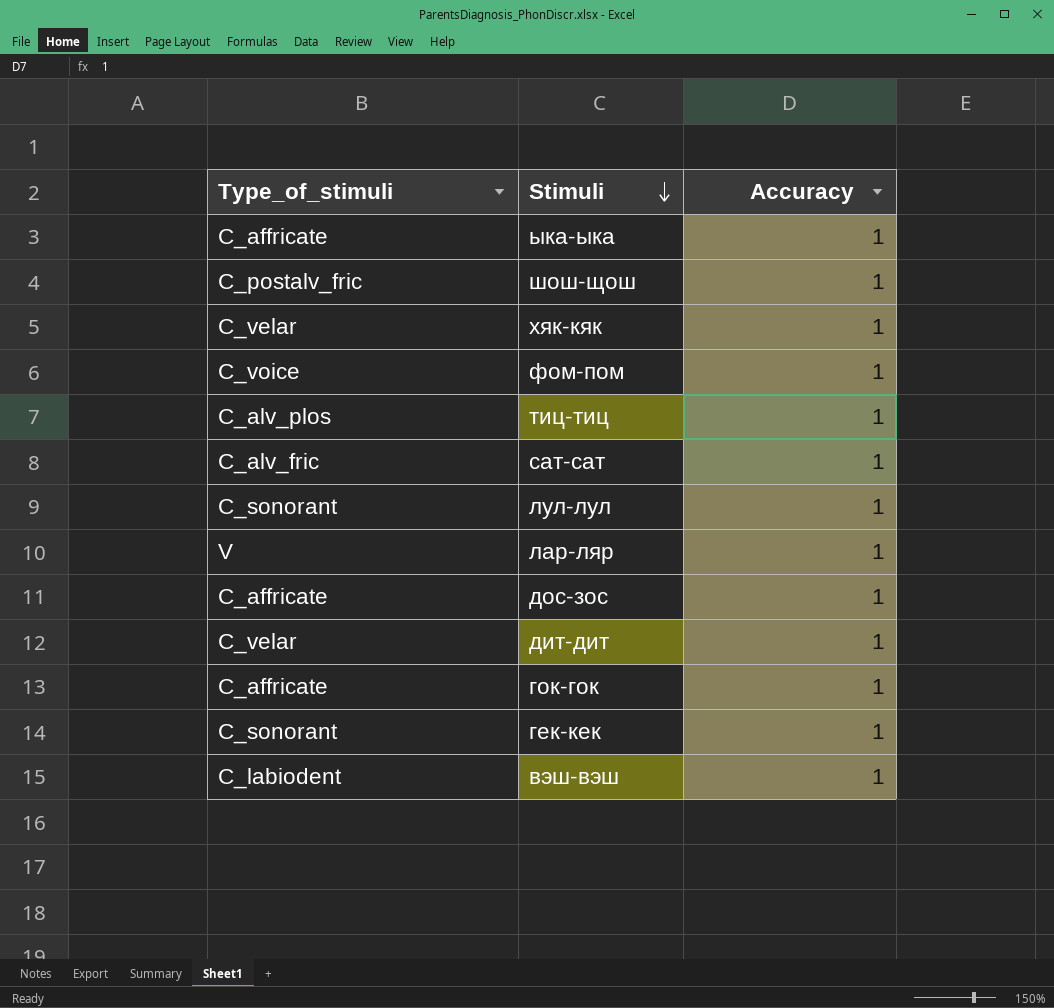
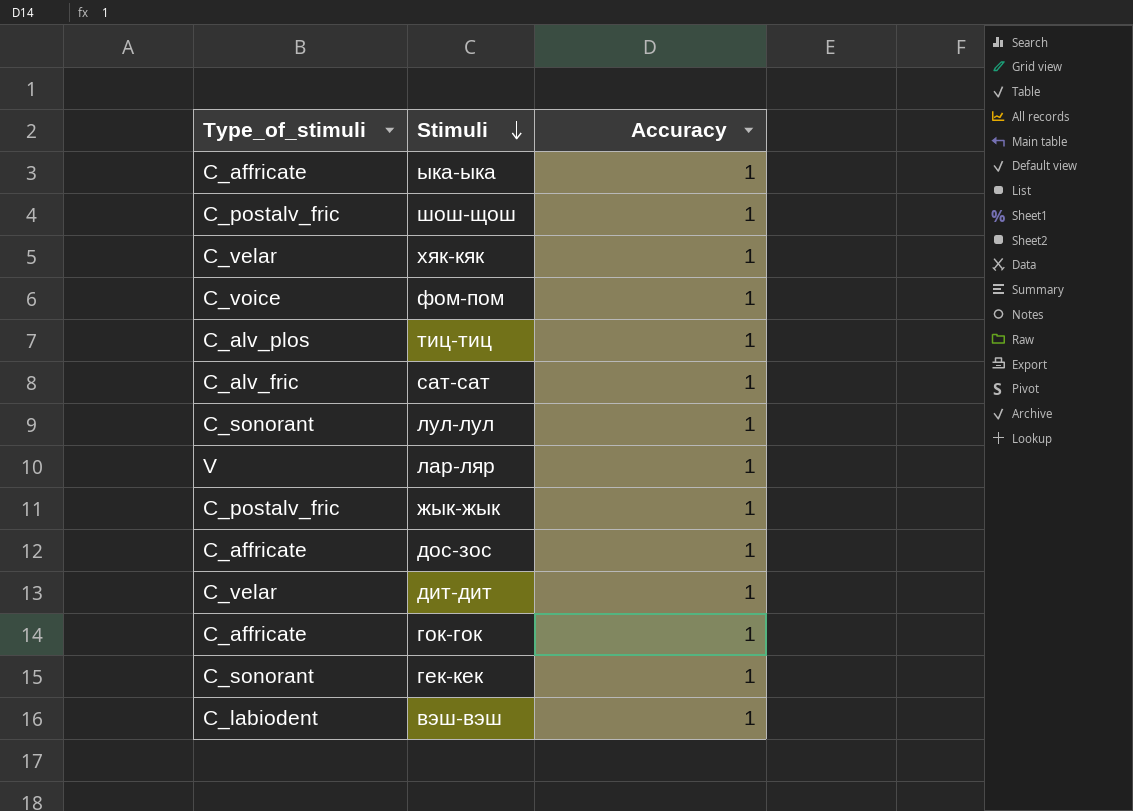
row жык-жык: none -> C_postalv_fric | 1

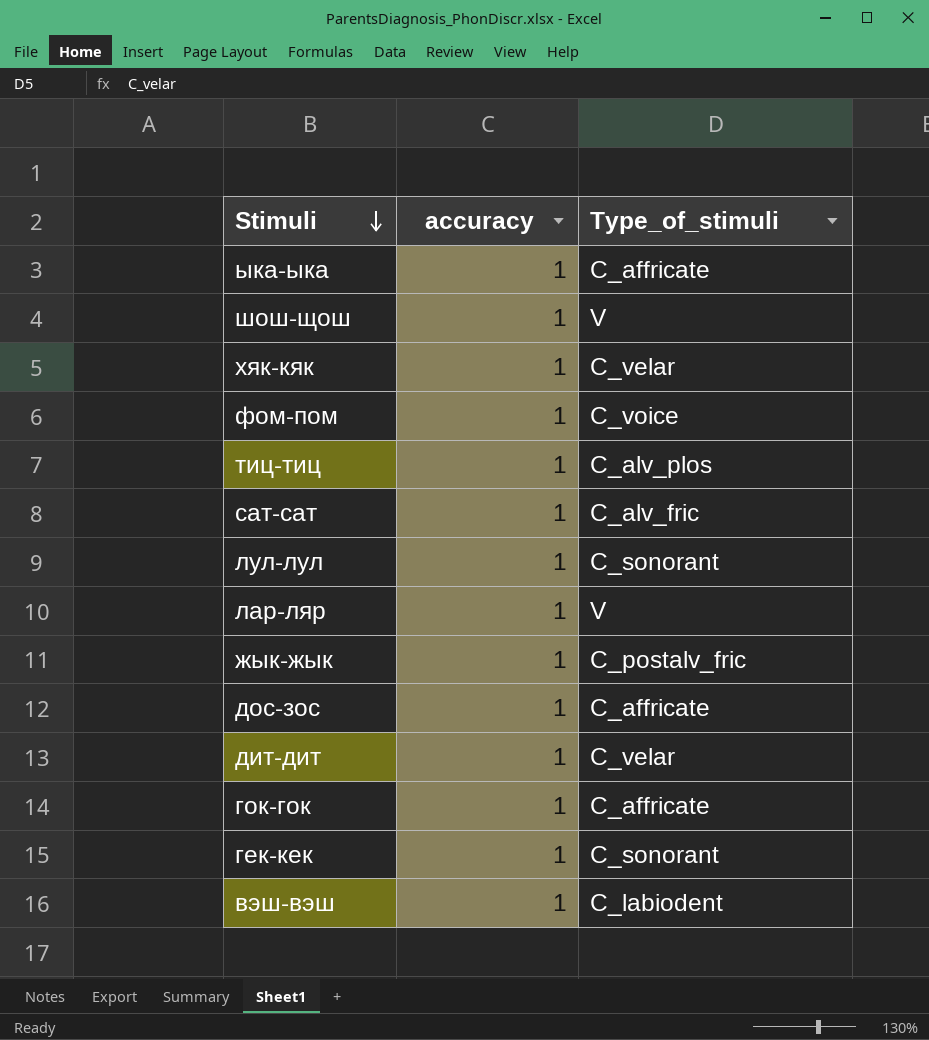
column name: Accuracy -> accuracy
column Type_of_stimuli | position: 1 -> 3
шош-щош | Type_of_stimuli: C_postalv_fric -> V

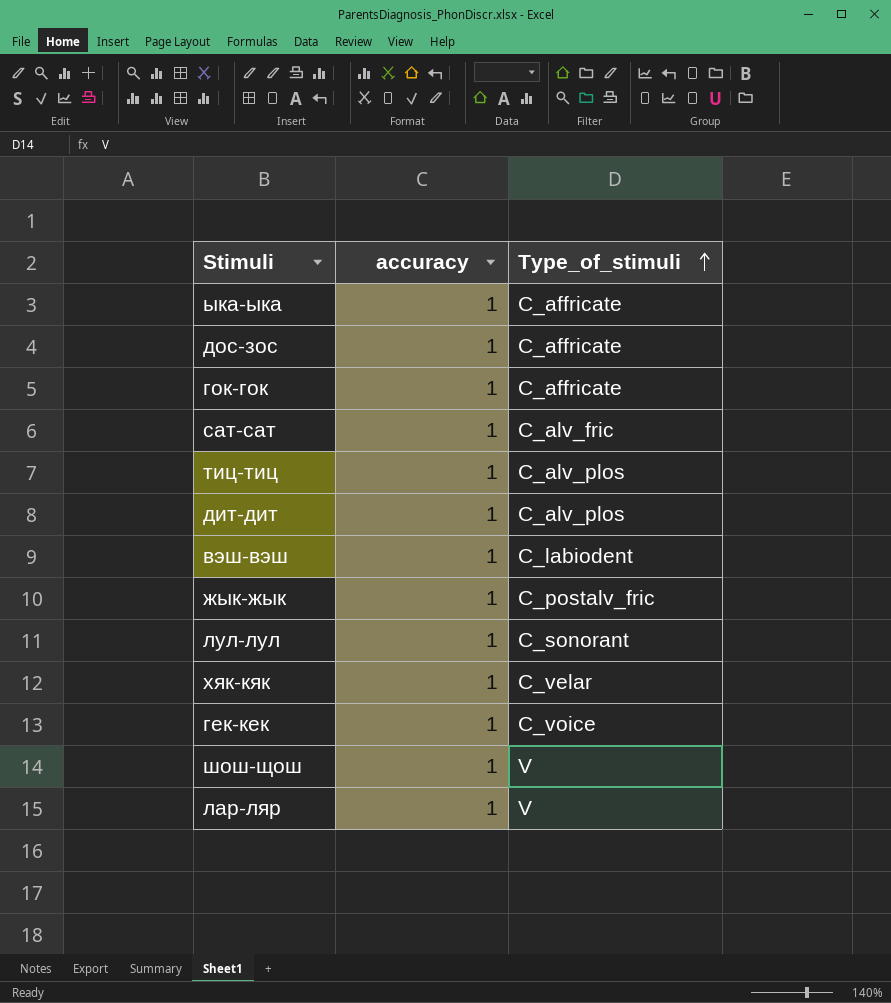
row order: Stimuli descending -> Type_of_stimuli ascending
row фом-пом: 1 | C_voice -> none
дит-дит | Type_of_stimuli: C_velar -> C_alv_plos
гек-кек | Type_of_stimuli: C_sonorant -> C_voice

